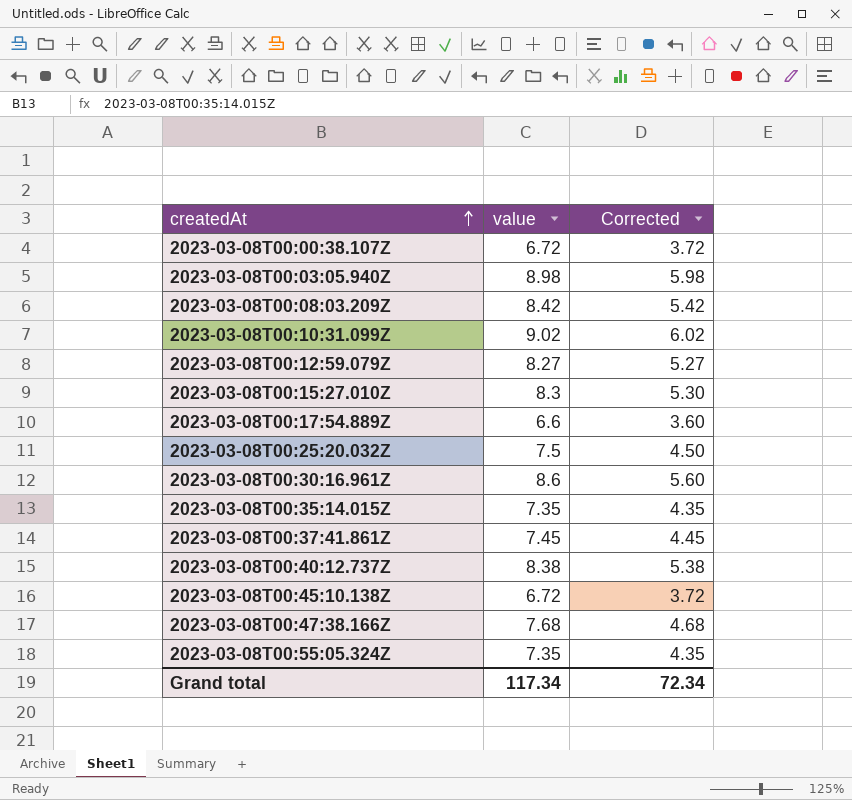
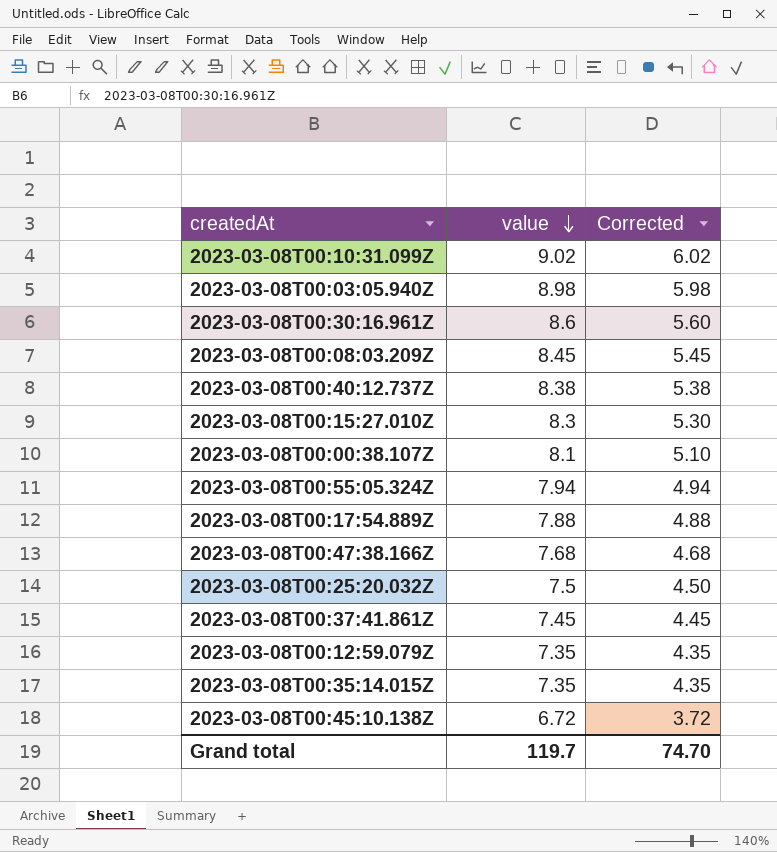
row order: createdAt ascending -> value descending
2023-03-08T00:08:03.209Z | value: 8.42 -> 8.45
2023-03-08T00:08:03.209Z | Corrected: 5.42 -> 5.45
2023-03-08T00:00:38.107Z | value: 6.72 -> 8.1
2023-03-08T00:00:38.107Z | Corrected: 3.72 -> 5.10
2023-03-08T00:55:05.324Z | value: 7.35 -> 7.94
2023-03-08T00:55:05.324Z | Corrected: 4.35 -> 4.94
2023-03-08T00:17:54.889Z | value: 6.6 -> 7.88
2023-03-08T00:17:54.889Z | Corrected: 3.60 -> 4.88
2023-03-08T00:12:59.079Z | value: 8.27 -> 7.35
2023-03-08T00:12:59.079Z | Corrected: 5.27 -> 4.35
Grand total | value: 117.34 -> 119.7
Grand total | Corrected: 72.34 -> 74.70

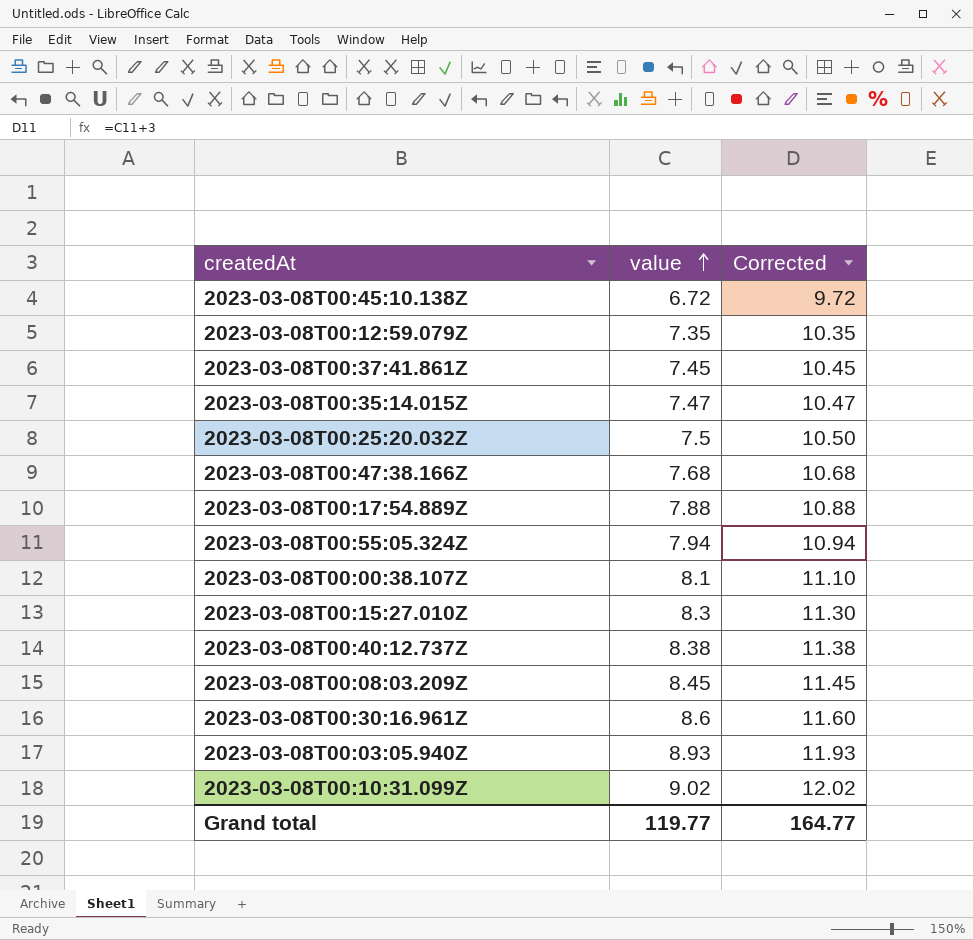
row order: value descending -> value ascending
column Corrected | formula: [value] - 3 -> [value] + 3
2023-03-08T00:35:14.015Z | value: 7.35 -> 7.47
2023-03-08T00:03:05.940Z | value: 8.98 -> 8.93
Grand total | value: 119.7 -> 119.77
Grand total | Corrected: 74.70 -> 164.77

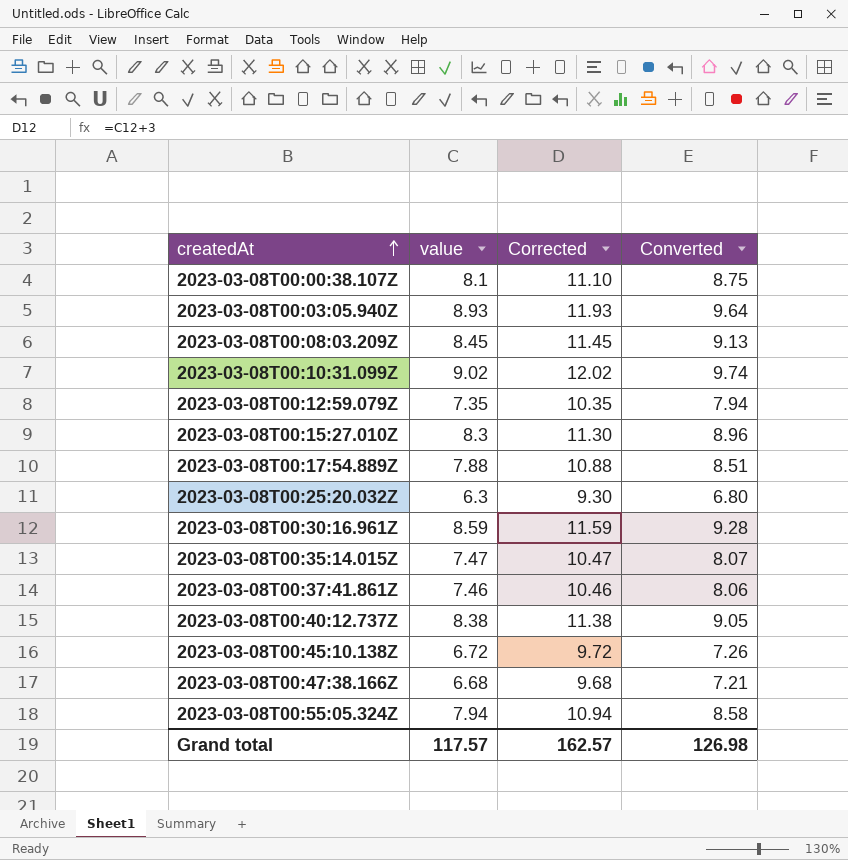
row order: value ascending -> createdAt ascending
column Converted | formula: none -> [value] * 1.08
2023-03-08T00:25:20.032Z | value: 7.5 -> 6.3
2023-03-08T00:25:20.032Z | Corrected: 10.50 -> 9.30
2023-03-08T00:30:16.961Z | value: 8.6 -> 8.59
2023-03-08T00:30:16.961Z | Corrected: 11.60 -> 11.59
2023-03-08T00:37:41.861Z | value: 7.45 -> 7.46
2023-03-08T00:37:41.861Z | Corrected: 10.45 -> 10.46
2023-03-08T00:47:38.166Z | value: 7.68 -> 6.68
2023-03-08T00:47:38.166Z | Corrected: 10.68 -> 9.68
Grand total | value: 119.77 -> 117.57
Grand total | Corrected: 164.77 -> 162.57

